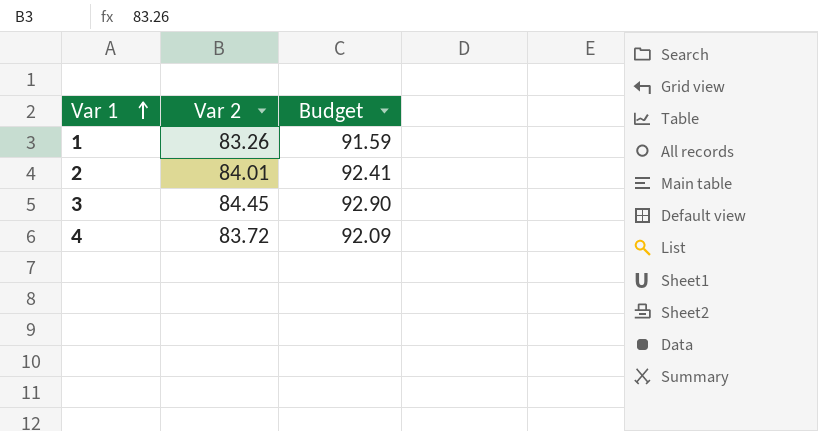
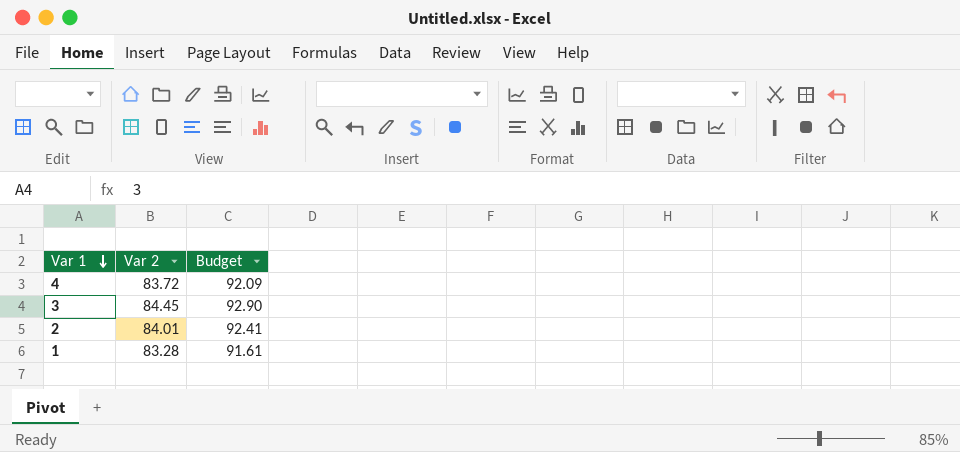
row order: Var 1 ascending -> Var 1 descending
1 | Var 2: 83.26 -> 83.28
1 | Budget: 91.59 -> 91.61

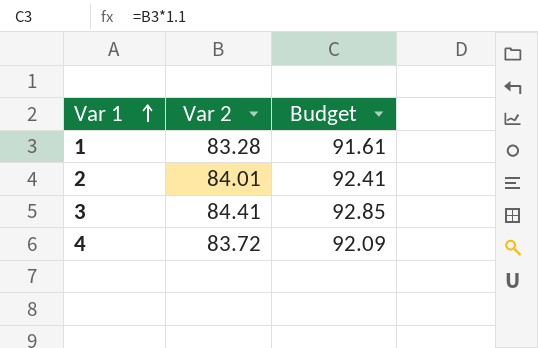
row order: Var 1 descending -> Var 1 ascending
3 | Var 2: 84.45 -> 84.41
3 | Budget: 92.90 -> 92.85

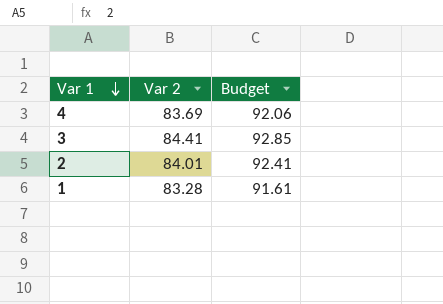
row order: Var 1 ascending -> Var 1 descending
4 | Var 2: 83.72 -> 83.69
4 | Budget: 92.09 -> 92.06

